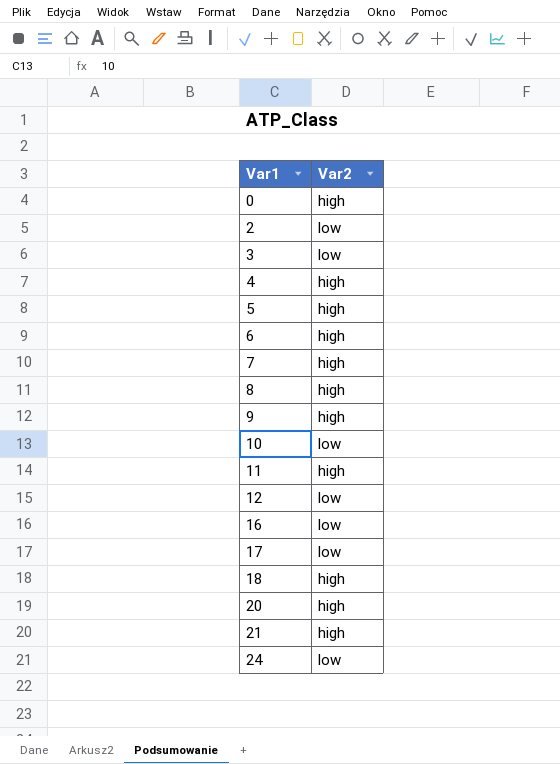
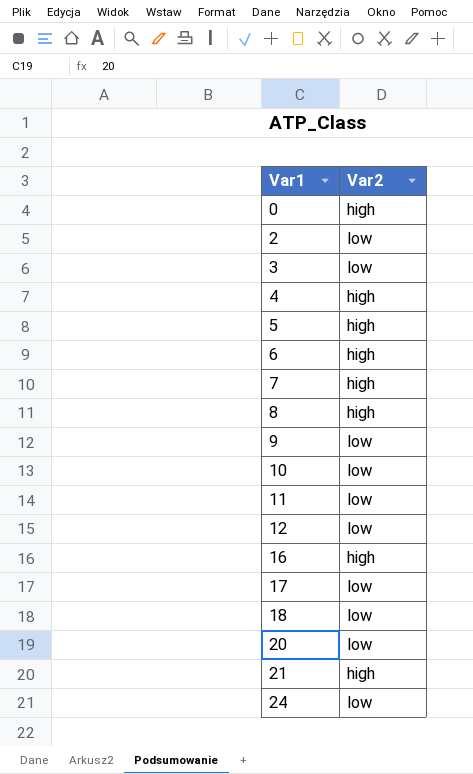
9 | Var2: high -> low
11 | Var2: high -> low
16 | Var2: low -> high
18 | Var2: high -> low
20 | Var2: high -> low

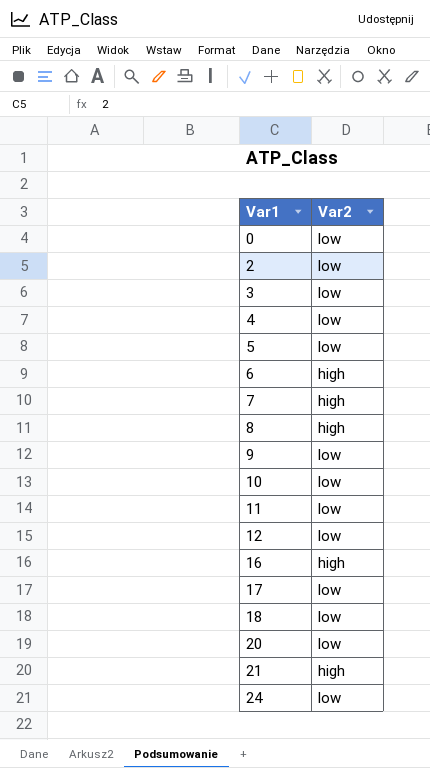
0 | Var2: high -> low
4 | Var2: high -> low
5 | Var2: high -> low

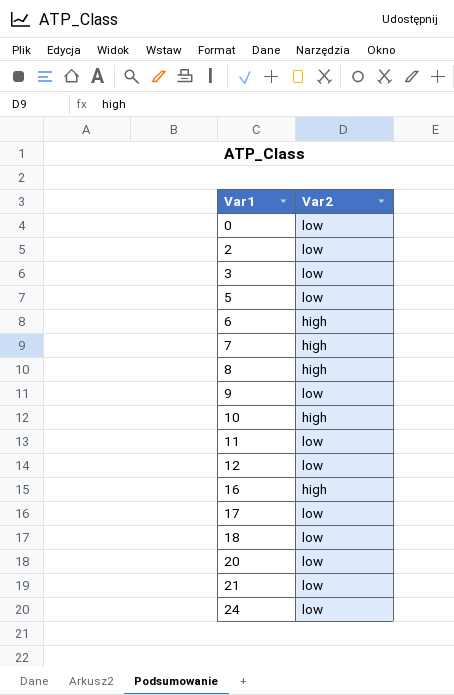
row 4: low -> none
10 | Var2: low -> high
21 | Var2: high -> low

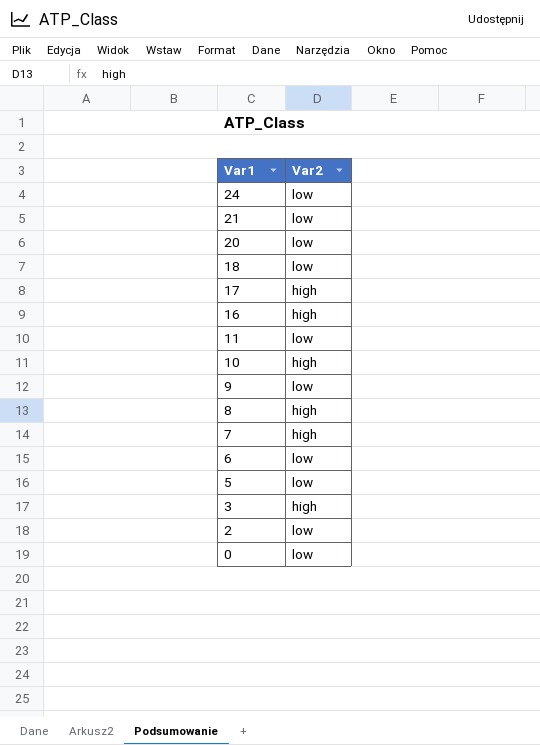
row order: Var1 ascending -> Var1 descending
row 12: low -> none
17 | Var2: low -> high
6 | Var2: high -> low
3 | Var2: low -> high

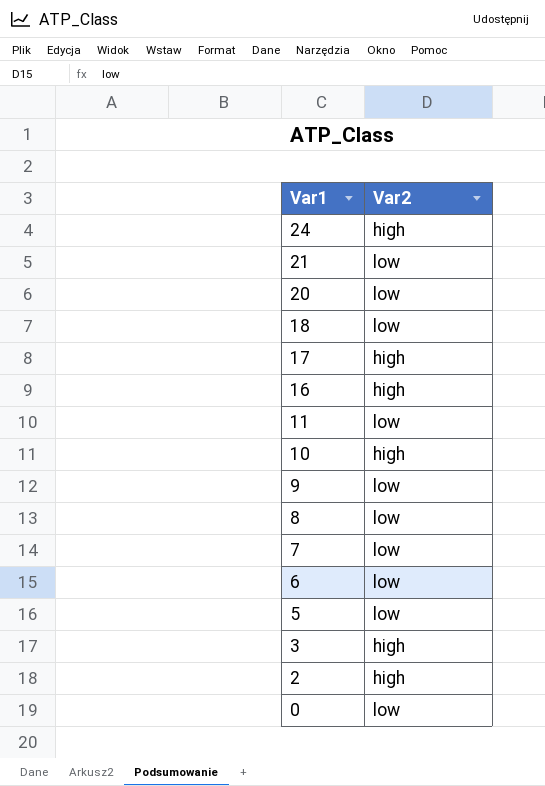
24 | Var2: low -> high
8 | Var2: high -> low
7 | Var2: high -> low
2 | Var2: low -> high

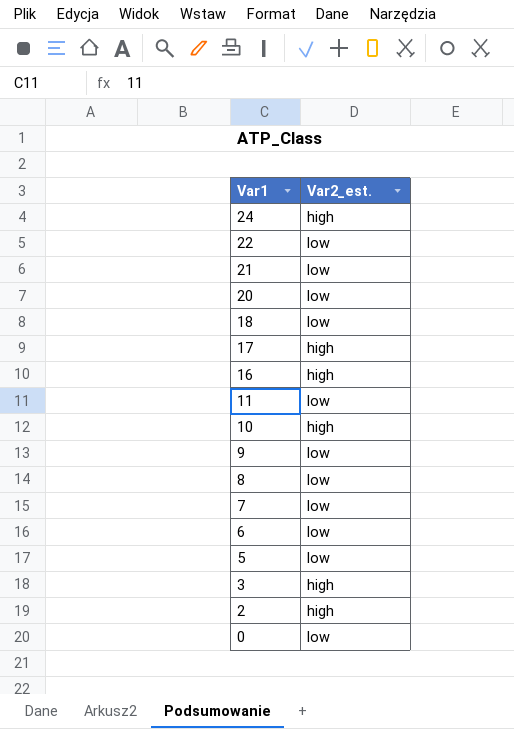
column name: Var2 -> Var2_est.
row 22: none -> low

